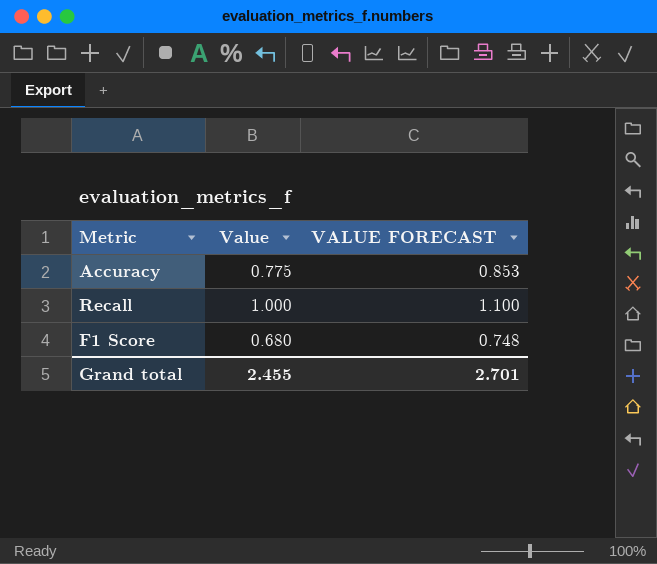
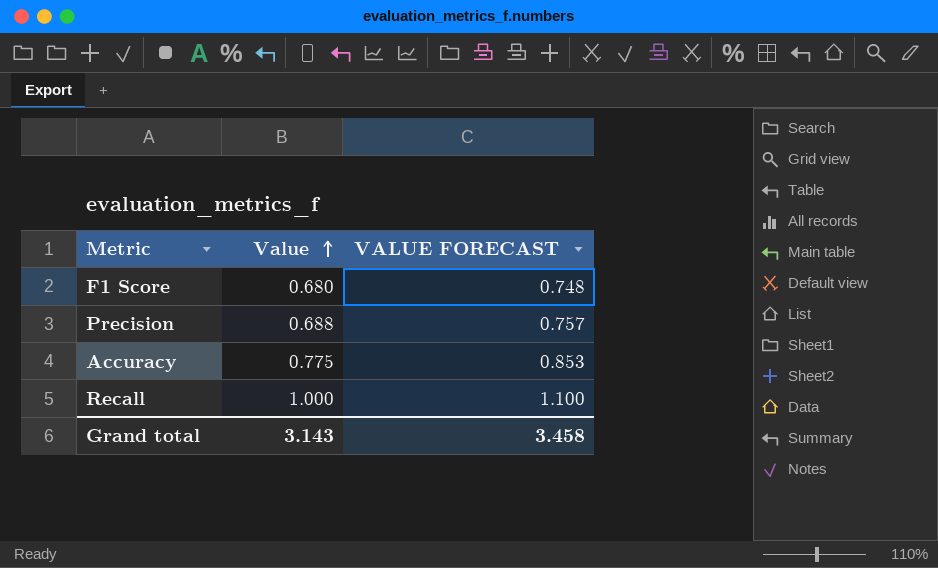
row order: none -> Value ascending
row Precision: none -> 0.688 | 0.757
Grand total | Value: 2.455 -> 3.143
Grand total | VALUE FORECAST: 2.701 -> 3.458

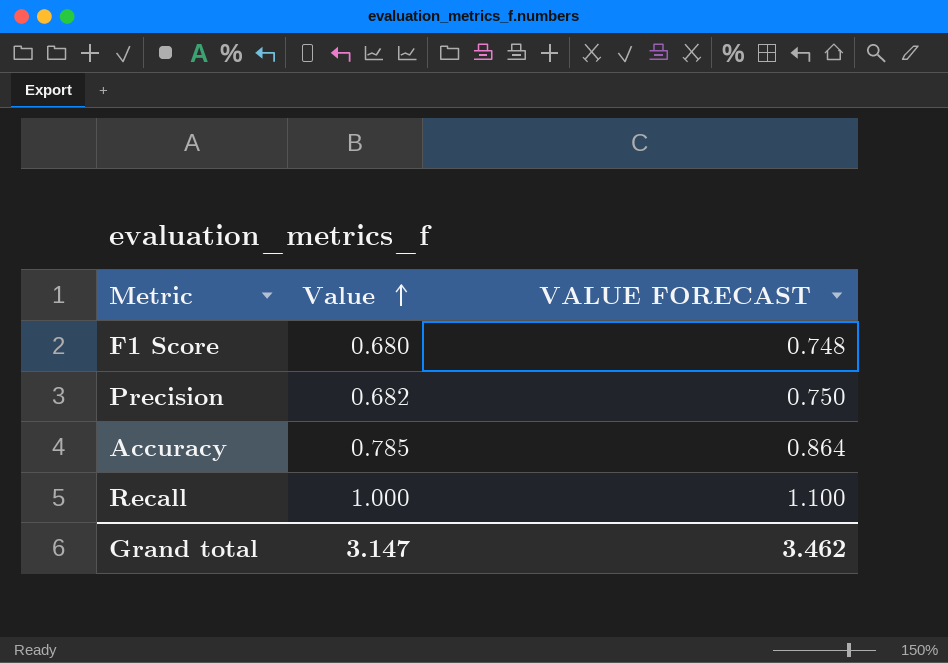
Precision | Value: 0.688 -> 0.682
Precision | VALUE FORECAST: 0.757 -> 0.750
Accuracy | Value: 0.775 -> 0.785
Accuracy | VALUE FORECAST: 0.853 -> 0.864
Grand total | Value: 3.143 -> 3.147
Grand total | VALUE FORECAST: 3.458 -> 3.462

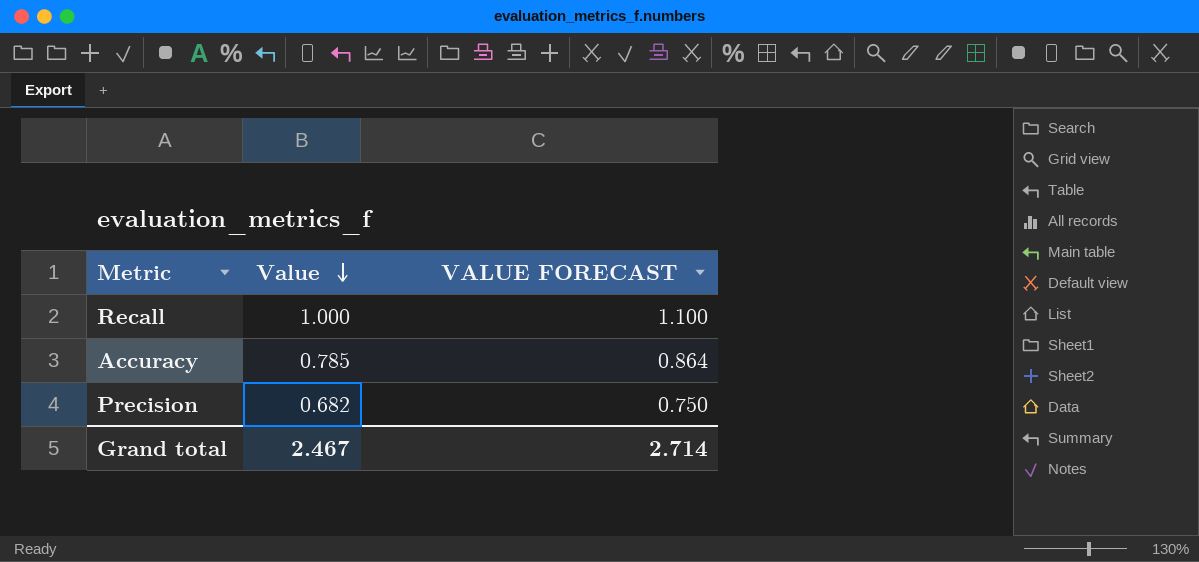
row order: Value ascending -> Value descending
row F1 Score: 0.680 | 0.748 -> none
Grand total | Value: 3.147 -> 2.467
Grand total | VALUE FORECAST: 3.462 -> 2.714

